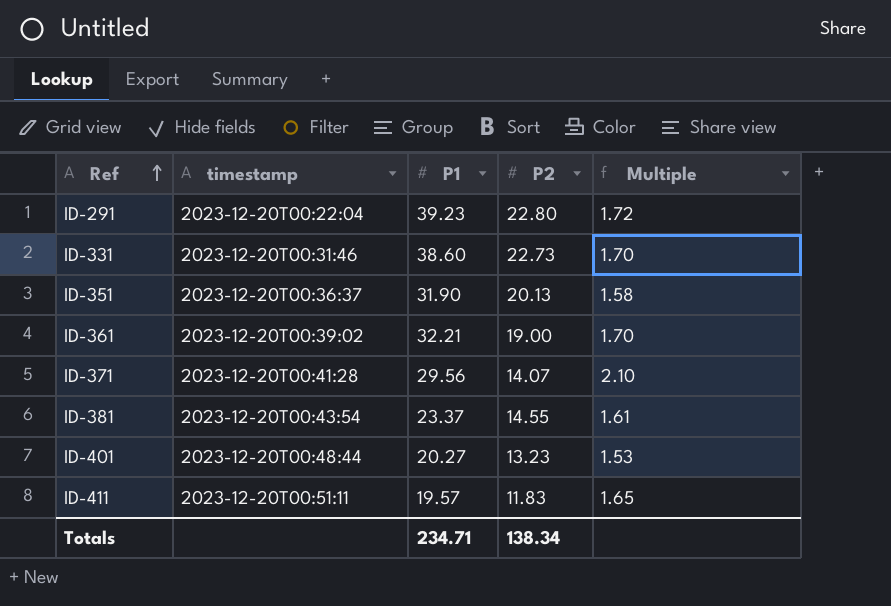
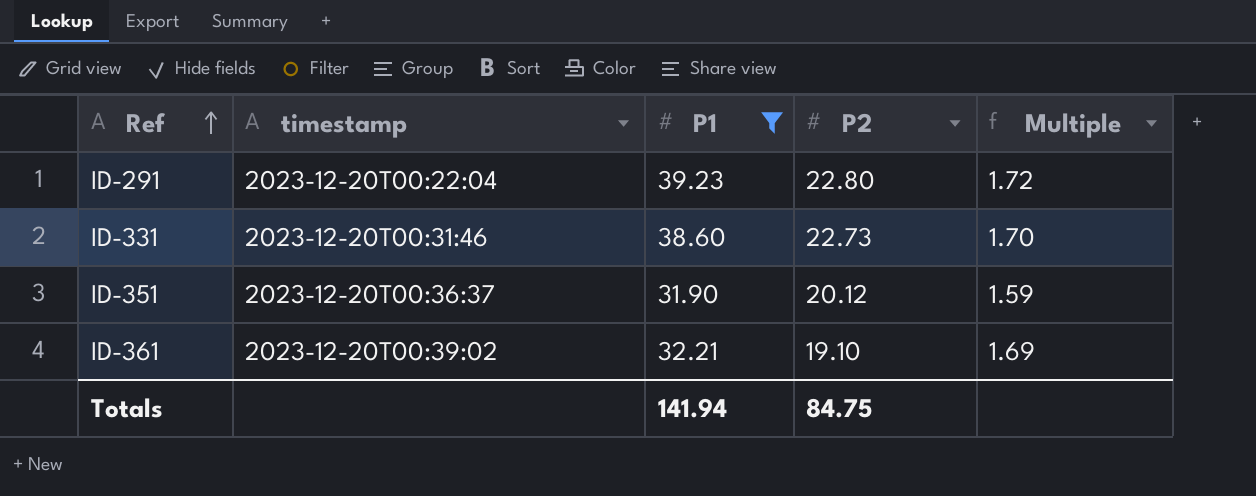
filter: none -> P1 >= 31.90
ID-351 | P2: 20.13 -> 20.12
ID-351 | Multiple: 1.58 -> 1.59
ID-361 | P2: 19.00 -> 19.10
ID-361 | Multiple: 1.70 -> 1.69
Totals | P1: 234.71 -> 141.94
Totals | P2: 138.34 -> 84.75

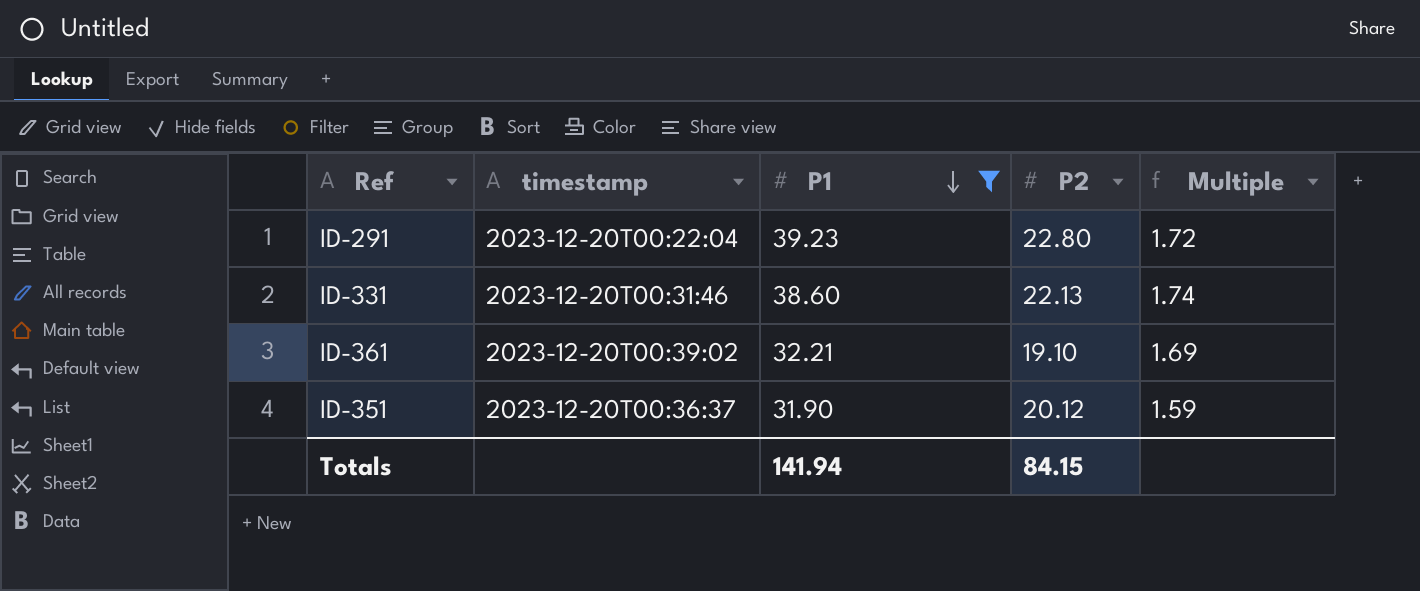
row order: Ref ascending -> P1 descending
ID-331 | P2: 22.73 -> 22.13
ID-331 | Multiple: 1.70 -> 1.74
Totals | P2: 84.75 -> 84.15

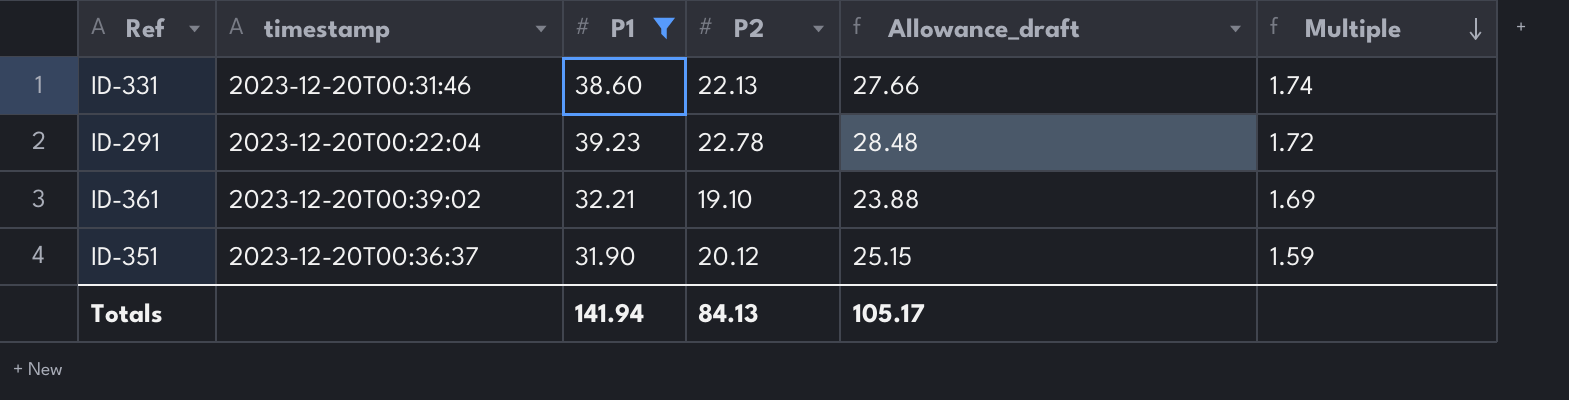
row order: P1 descending -> Multiple descending
column Allowance_draft | formula: none -> [P2] * 1.25
ID-291 | P2: 22.80 -> 22.78
Totals | P2: 84.15 -> 84.13

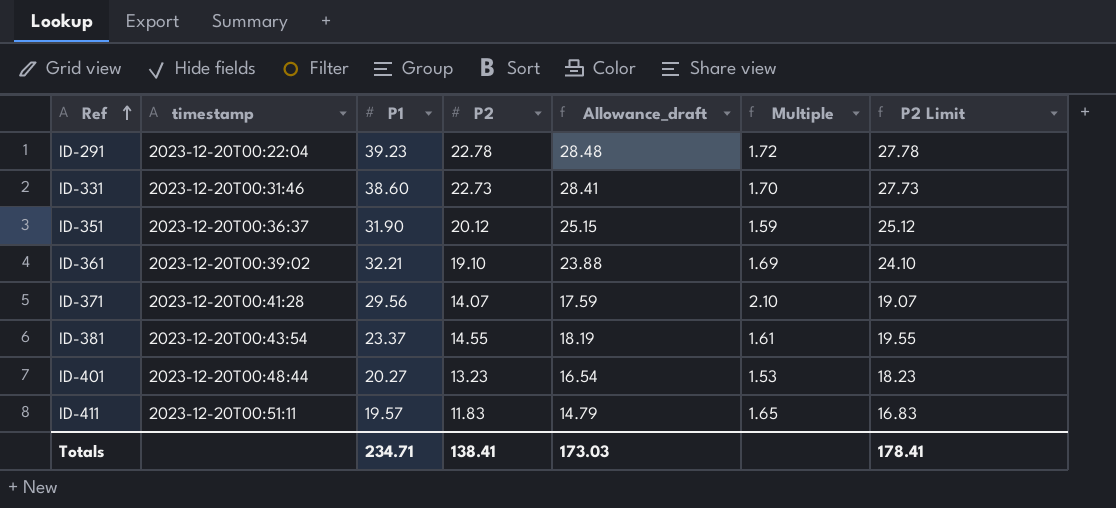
filter: P1 >= 31.90 -> none
row order: Multiple descending -> Ref ascending
column P2 Limit | formula: none -> [P2] + 5
ID-331 | P2: 22.13 -> 22.73
ID-331 | Allowance_draft: 27.66 -> 28.41
ID-331 | Multiple: 1.74 -> 1.70
Totals | P1: 141.94 -> 234.71
Totals | P2: 84.13 -> 138.41
Totals | Allowance_draft: 105.17 -> 173.03

